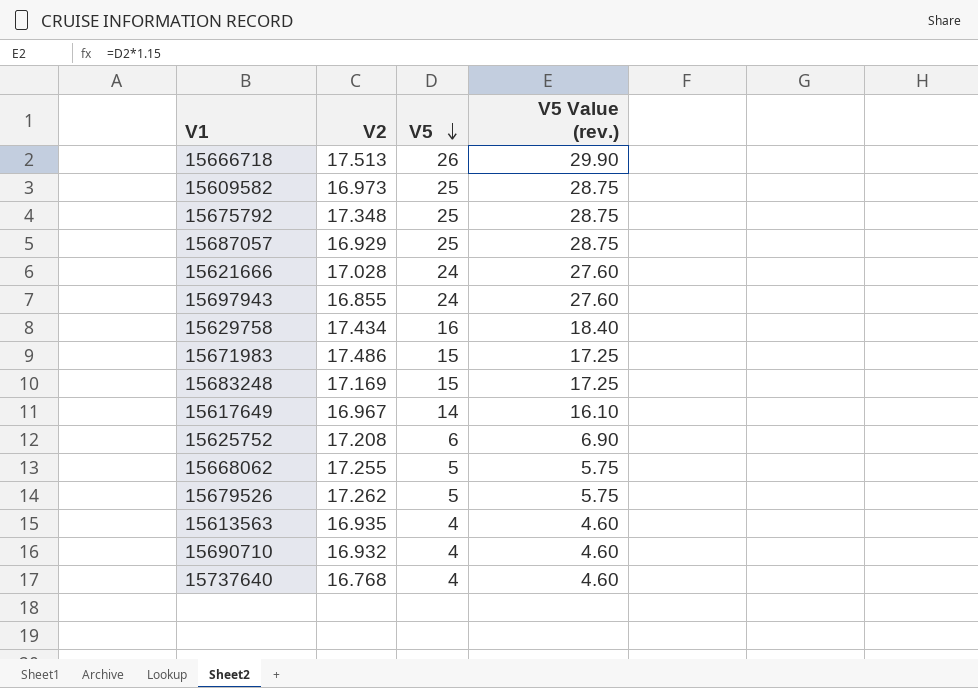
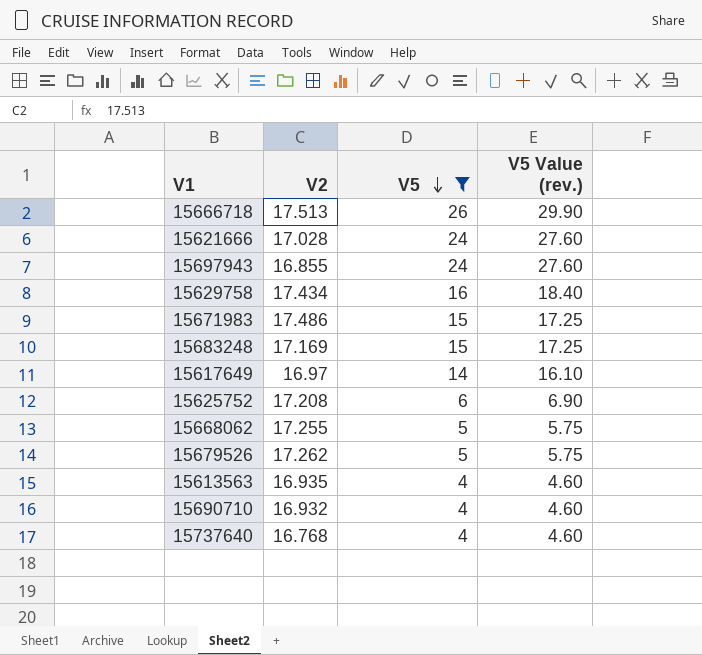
filter: none -> V5 != 25
15617649 | V2: 16.967 -> 16.97

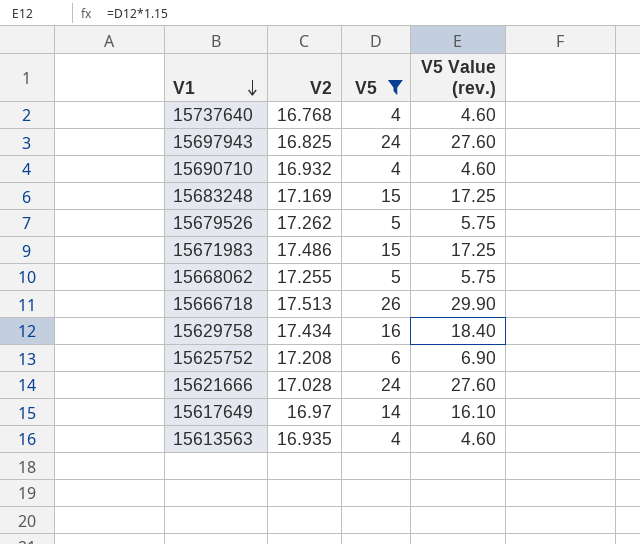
row order: V5 descending -> V1 descending
15697943 | V2: 16.855 -> 16.825

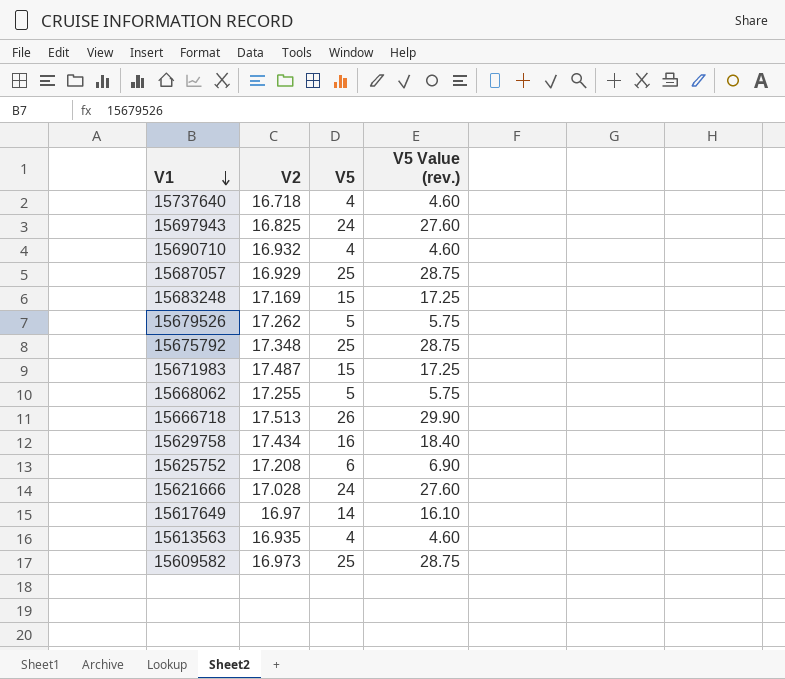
filter: V5 != 25 -> none
15737640 | V2: 16.768 -> 16.718
15671983 | V2: 17.486 -> 17.487

